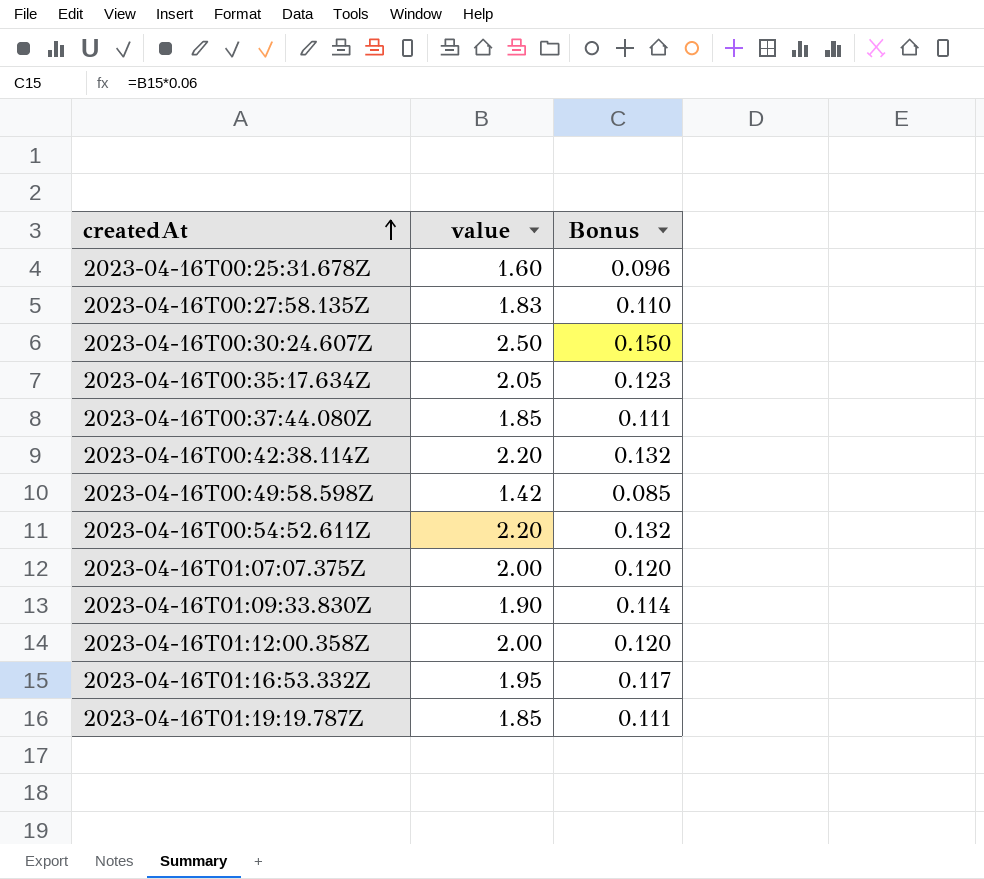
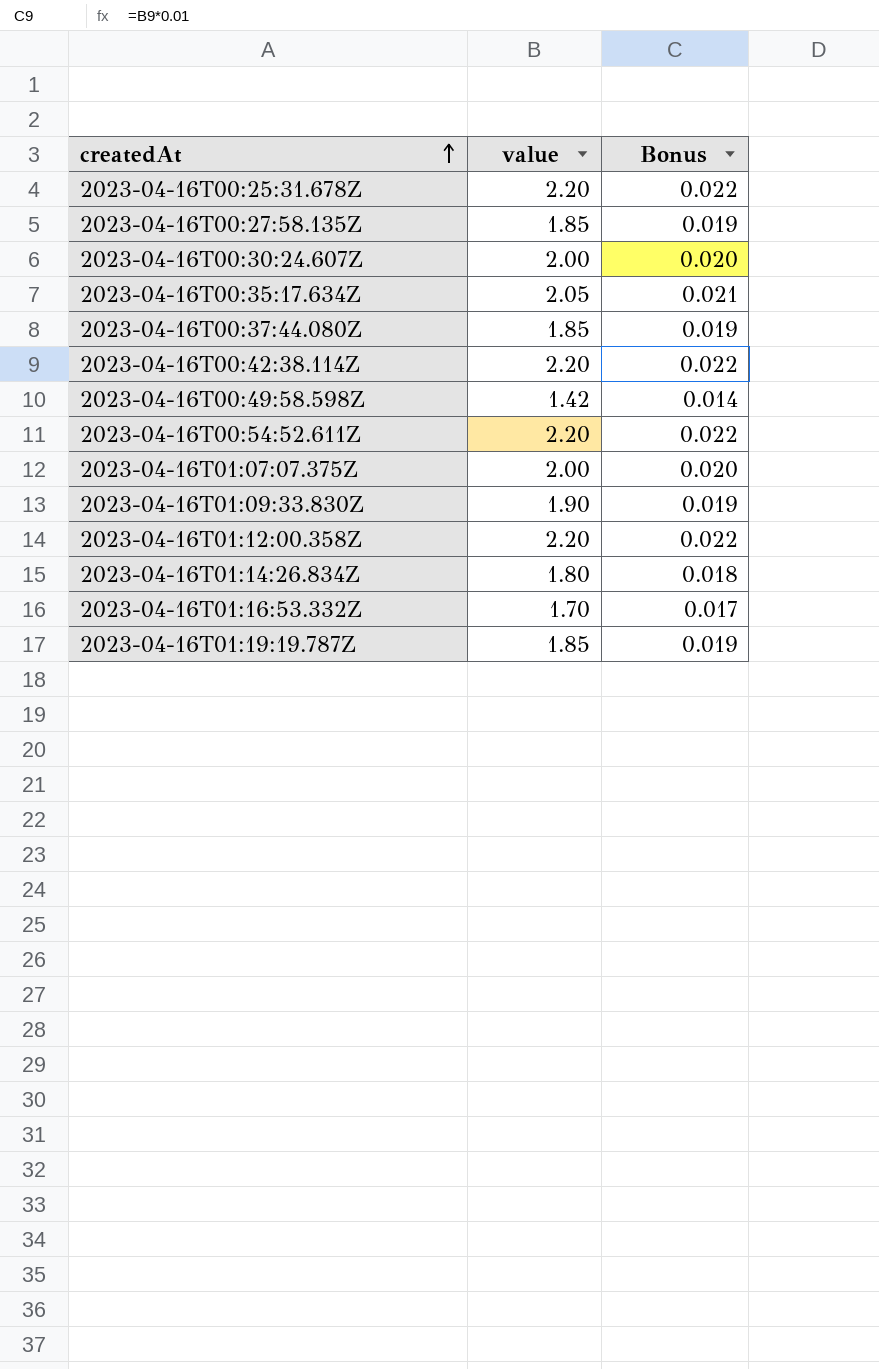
column Bonus | formula: [value] * 0.06 -> [value] * 0.01
2023-04-16T00:25:31.678Z | value: 1.60 -> 2.20
2023-04-16T00:27:58.135Z | value: 1.83 -> 1.85
2023-04-16T00:30:24.607Z | value: 2.50 -> 2.00
2023-04-16T01:12:00.358Z | value: 2.00 -> 2.20
row 2023-04-16T01:14:26.834Z: none -> 1.80 | 0.018
2023-04-16T01:16:53.332Z | value: 1.95 -> 1.70

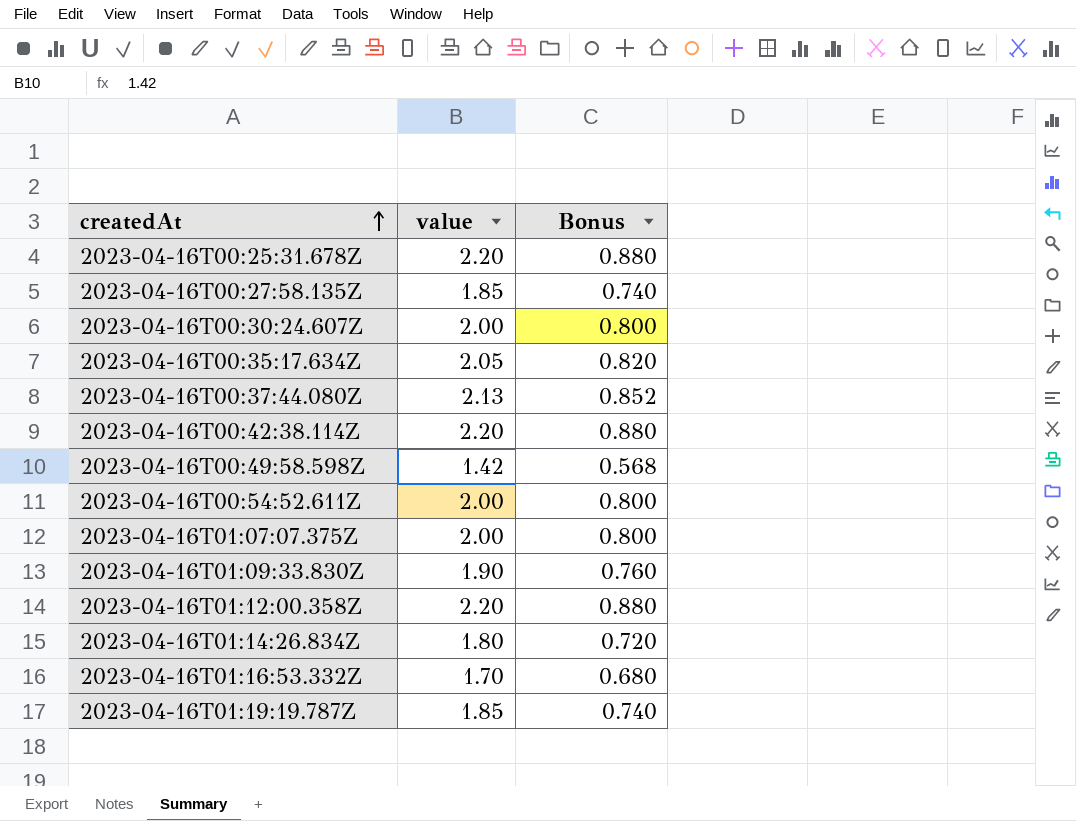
column Bonus | formula: [value] * 0.01 -> [value] * 0.4
2023-04-16T00:37:44.080Z | value: 1.85 -> 2.13
2023-04-16T00:54:52.611Z | value: 2.20 -> 2.00

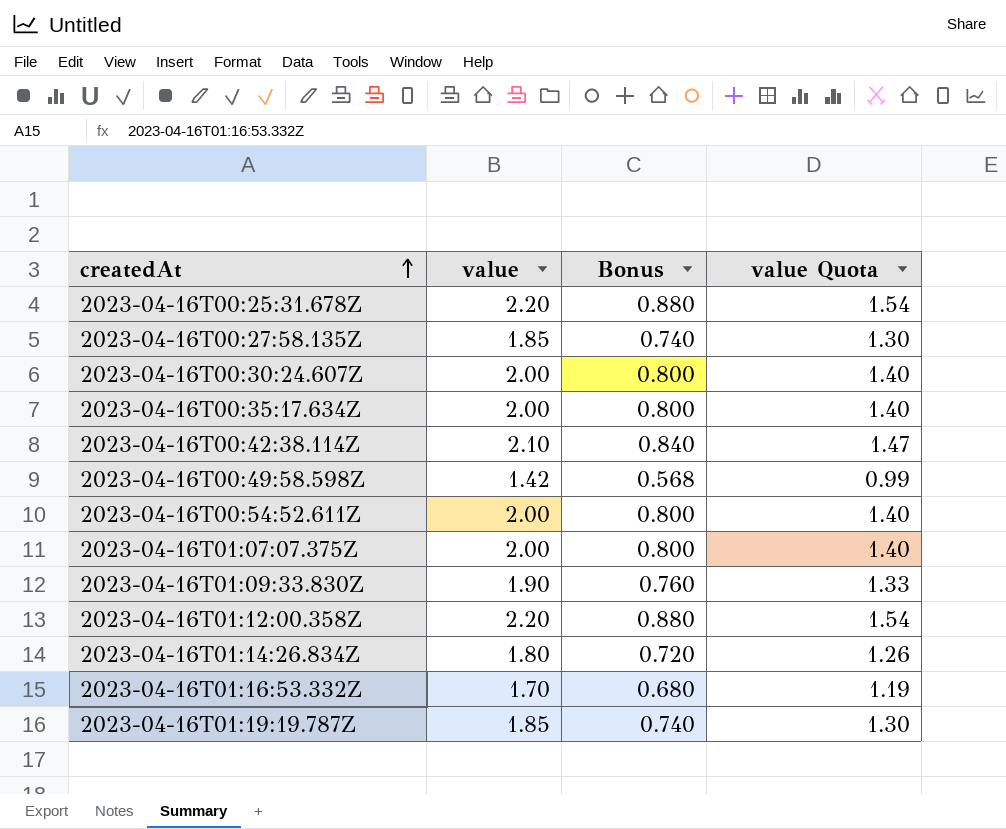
column value Quota | formula: none -> [value] * 0.7
row 2023-04-16T00:37:44.080Z: 2.13 | 0.852 -> none
2023-04-16T00:35:17.634Z | value: 2.05 -> 2.00
2023-04-16T00:35:17.634Z | Bonus: 0.820 -> 0.800
2023-04-16T00:42:38.114Z | value: 2.20 -> 2.10
2023-04-16T00:42:38.114Z | Bonus: 0.880 -> 0.840

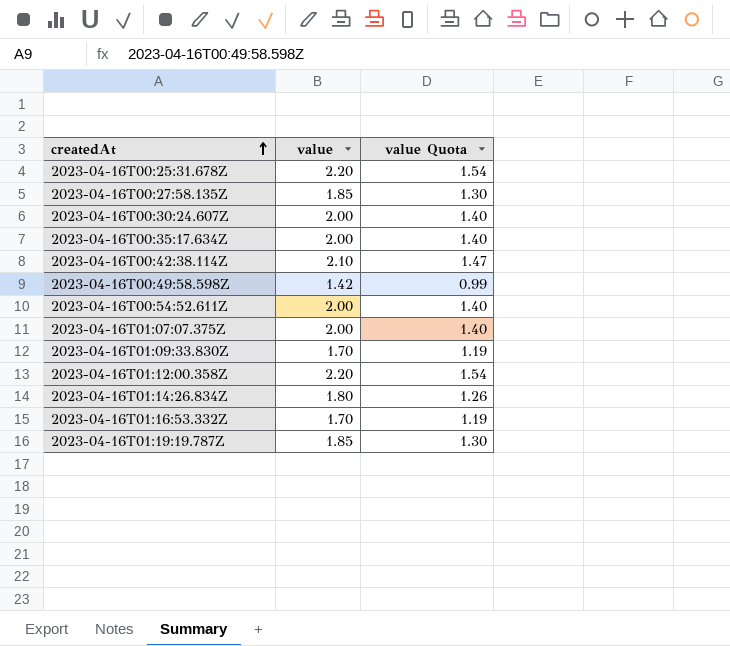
column Bonus | formula: [value] * 0.4 -> none
2023-04-16T01:09:33.830Z | value: 1.90 -> 1.70
2023-04-16T01:09:33.830Z | value Quota: 1.33 -> 1.19

